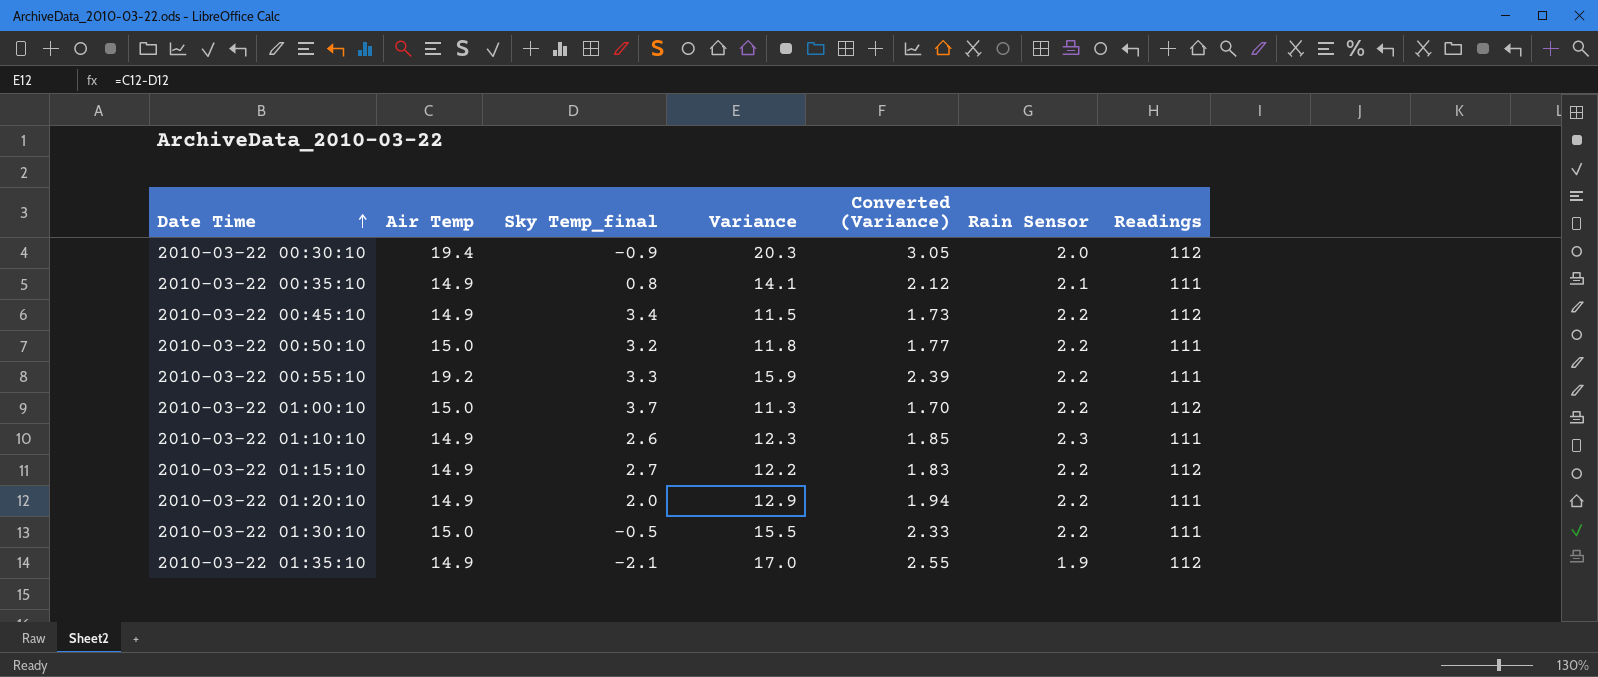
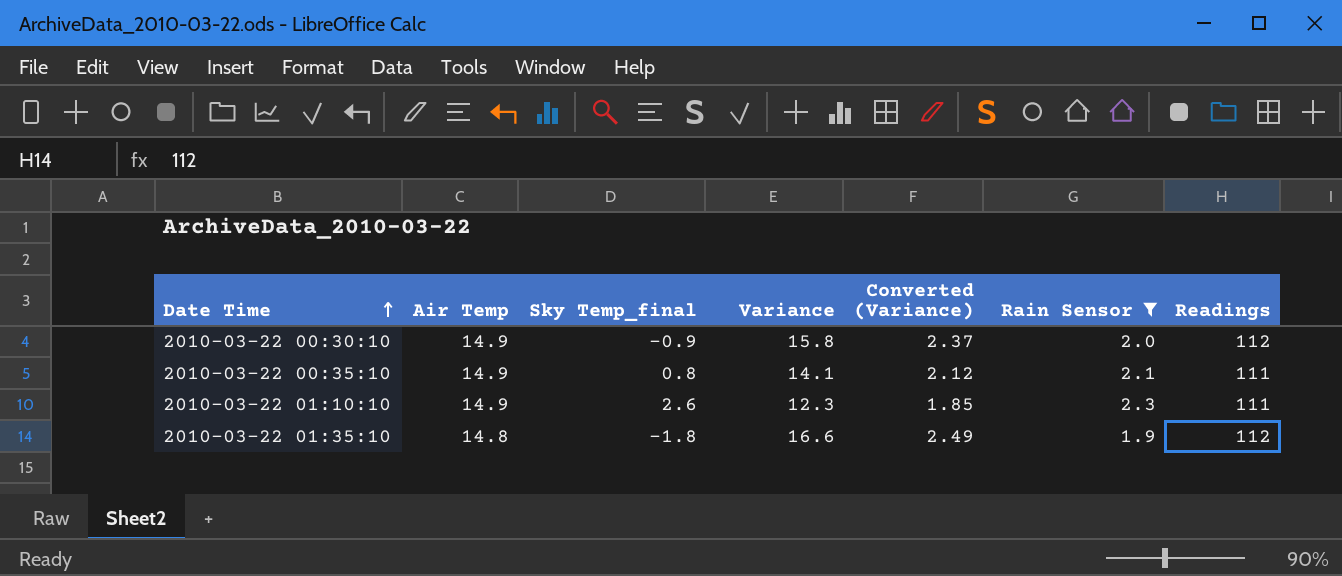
filter: none -> Rain Sensor != 2.2
2010-03-22 00:30:10 | Air Temp: 19.4 -> 14.9
2010-03-22 00:30:10 | Variance: 20.3 -> 15.8
2010-03-22 00:30:10 | Converted (Variance): 3.05 -> 2.37
2010-03-22 01:35:10 | Air Temp: 14.9 -> 14.8
2010-03-22 01:35:10 | Sky Temp_final: -2.1 -> -1.8
2010-03-22 01:35:10 | Variance: 17.0 -> 16.6
2010-03-22 01:35:10 | Converted (Variance): 2.55 -> 2.49

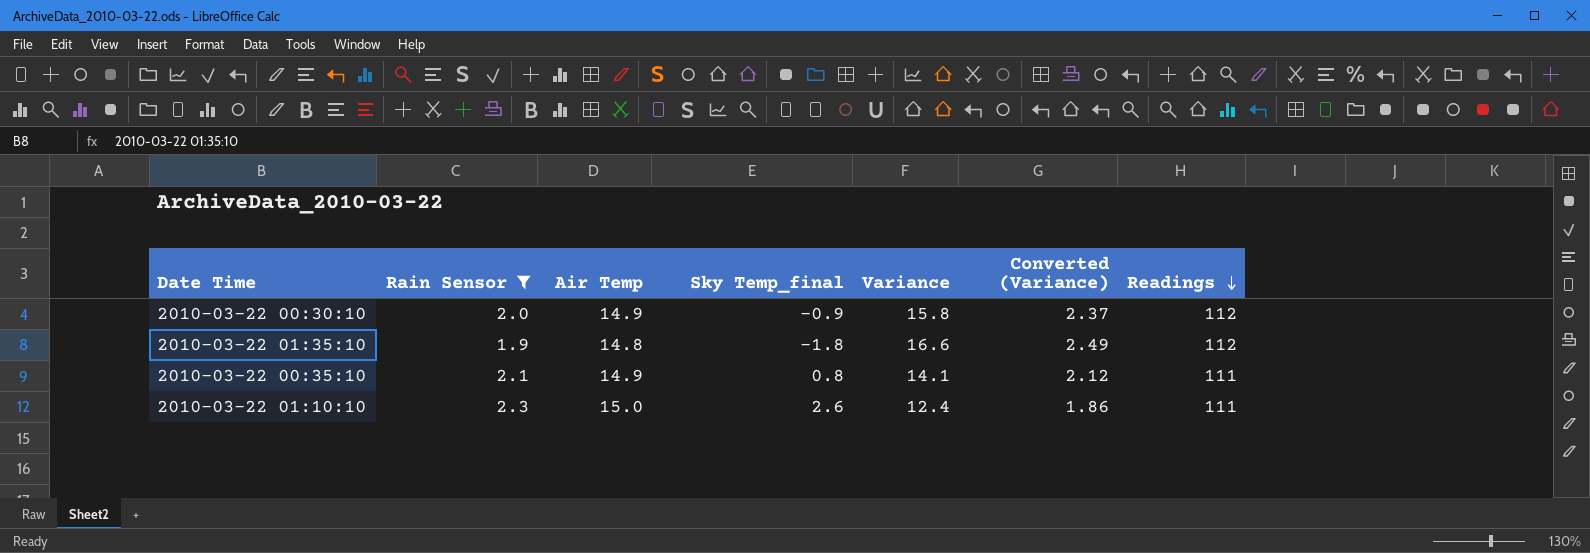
row order: Date Time ascending -> Readings descending
column Rain Sensor | position: 6 -> 2
2010-03-22 01:10:10 | Air Temp: 14.9 -> 15.0
2010-03-22 01:10:10 | Variance: 12.3 -> 12.4
2010-03-22 01:10:10 | Converted (Variance): 1.85 -> 1.86

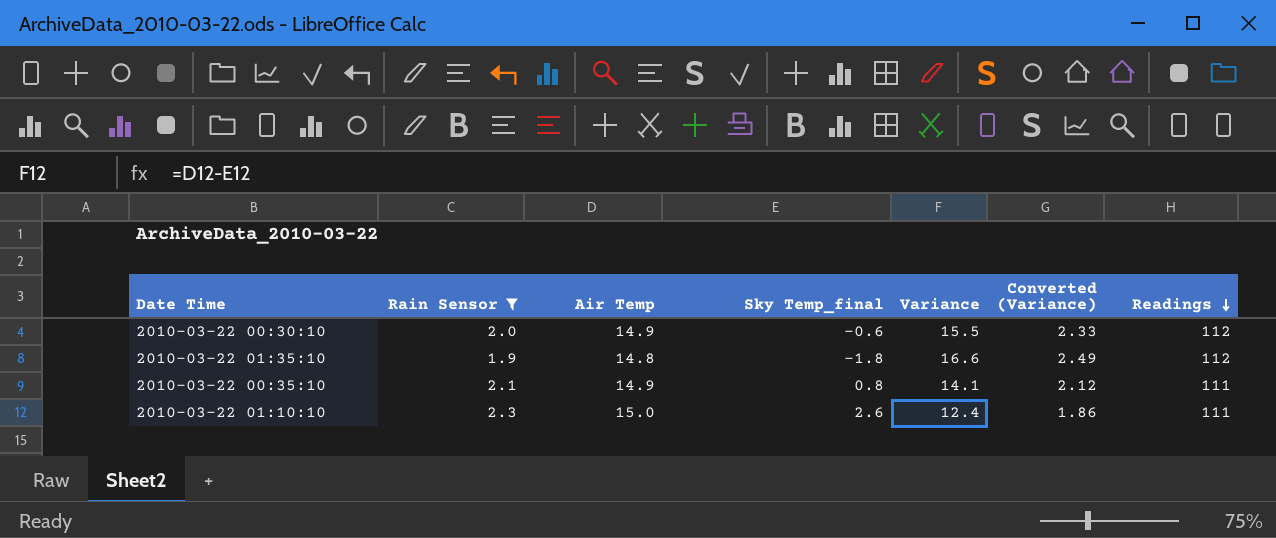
2010-03-22 00:30:10 | Sky Temp_final: -0.9 -> -0.6
2010-03-22 00:30:10 | Variance: 15.8 -> 15.5
2010-03-22 00:30:10 | Converted (Variance): 2.37 -> 2.33

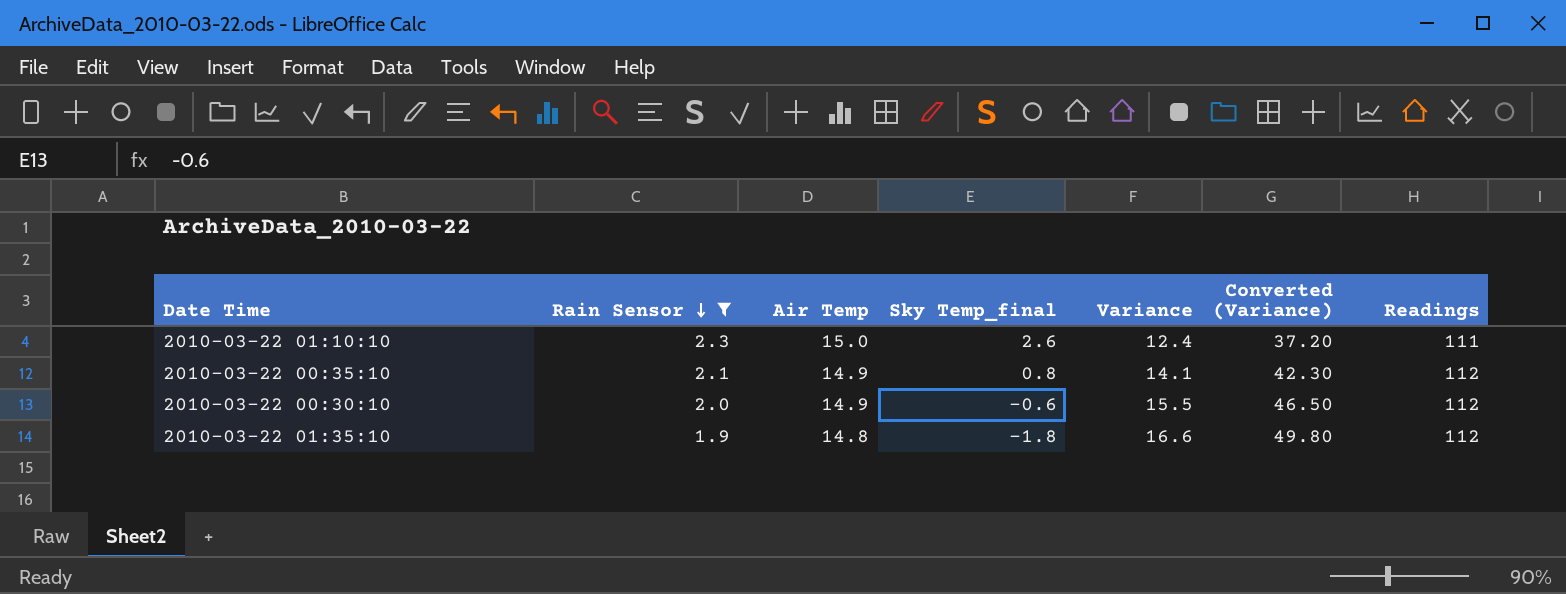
row order: Readings descending -> Rain Sensor descending
column Converted (Variance) | formula: [Variance] * 0.15 -> [Variance] * 3
2010-03-22 00:35:10 | Readings: 111 -> 112

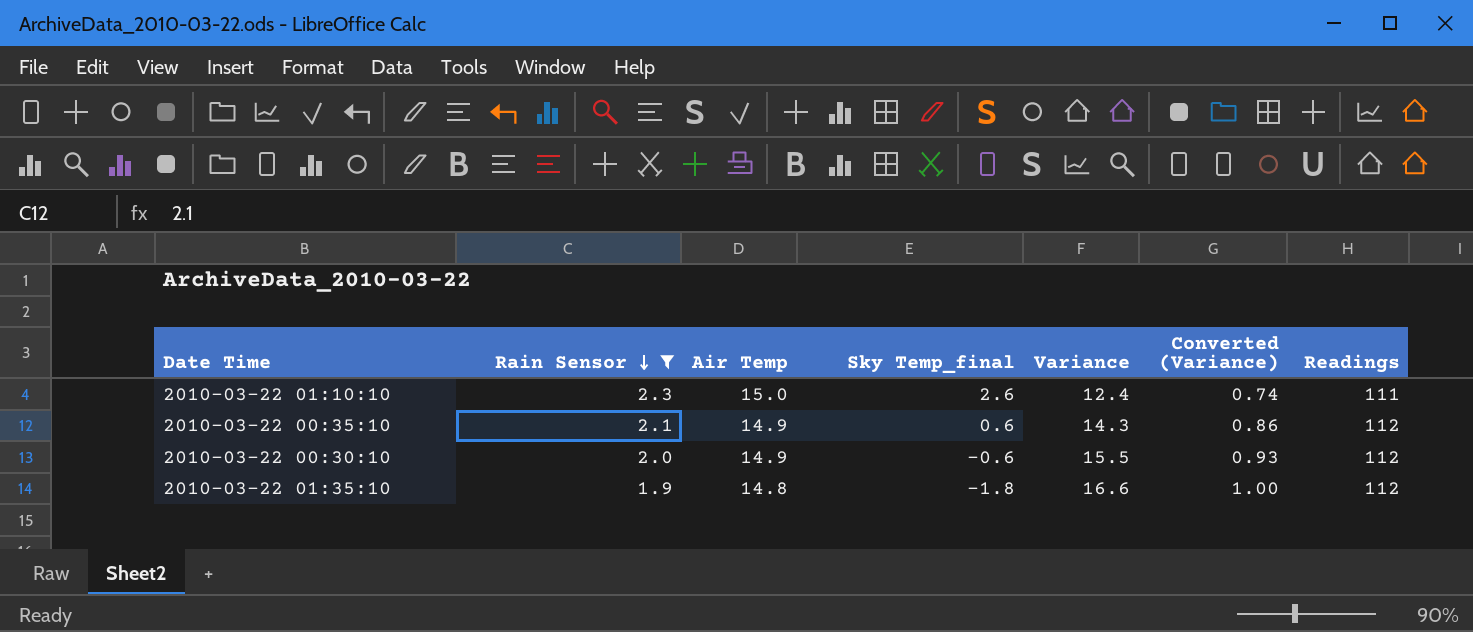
column Converted (Variance) | formula: [Variance] * 3 -> [Variance] * 0.06
2010-03-22 00:35:10 | Sky Temp_final: 0.8 -> 0.6
2010-03-22 00:35:10 | Variance: 14.1 -> 14.3

